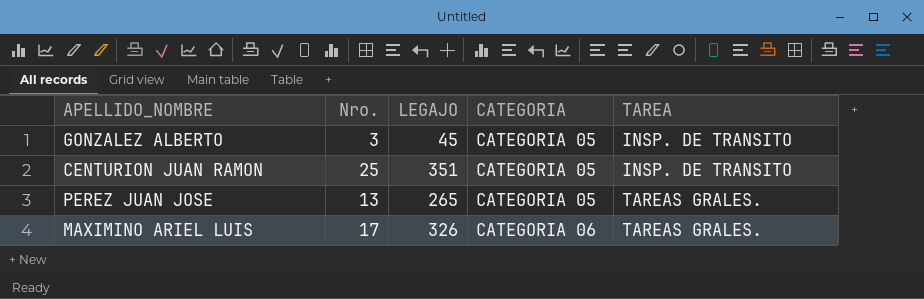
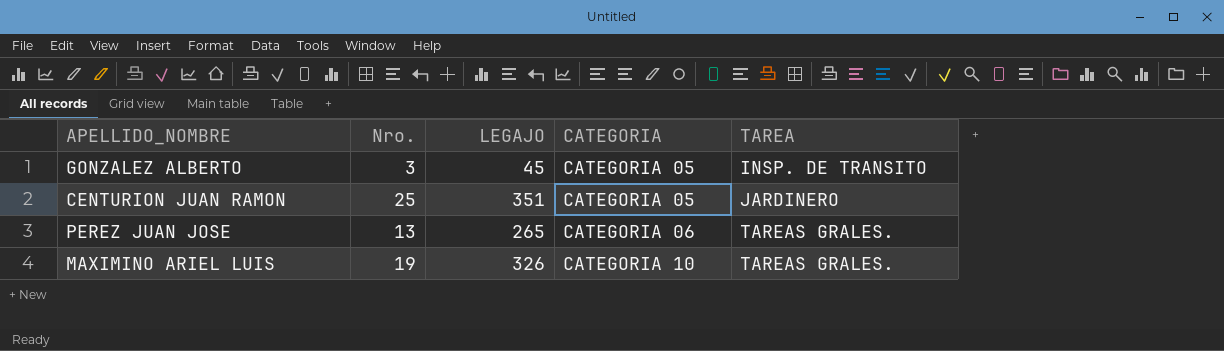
CENTURION JUAN RAMON | TAREA: INSP. DE TRANSITO -> JARDINERO
PEREZ JUAN JOSE | CATEGORIA: CATEGORIA 05 -> CATEGORIA 06
MAXIMINO ARIEL LUIS | Nro.: 17 -> 19
MAXIMINO ARIEL LUIS | CATEGORIA: CATEGORIA 06 -> CATEGORIA 10

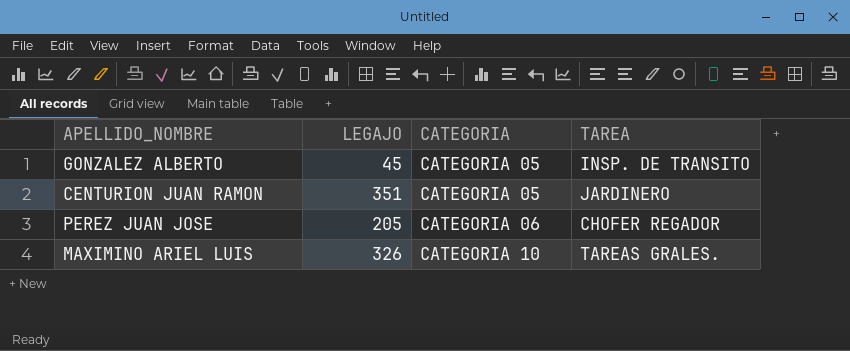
column Nro. | position: 2 -> none
PEREZ JUAN JOSE | LEGAJO: 265 -> 205
PEREZ JUAN JOSE | TAREA: TAREAS GRALES. -> CHOFER REGADOR

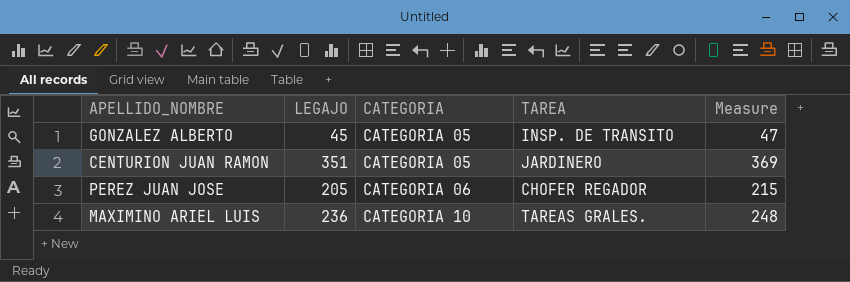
column Measure | formula: none -> [LEGAJO] * 1.05
MAXIMINO ARIEL LUIS | LEGAJO: 326 -> 236

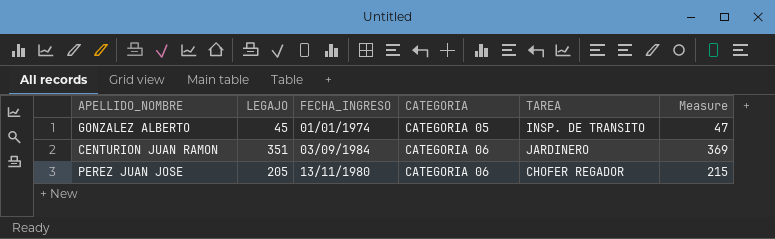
column FECHA_INGRESO | position: none -> 3
row MAXIMINO ARIEL LUIS: 236 | CATEGORIA 10 | TAREAS GRALES. | 248 -> none
CENTURION JUAN RAMON | CATEGORIA: CATEGORIA 05 -> CATEGORIA 06

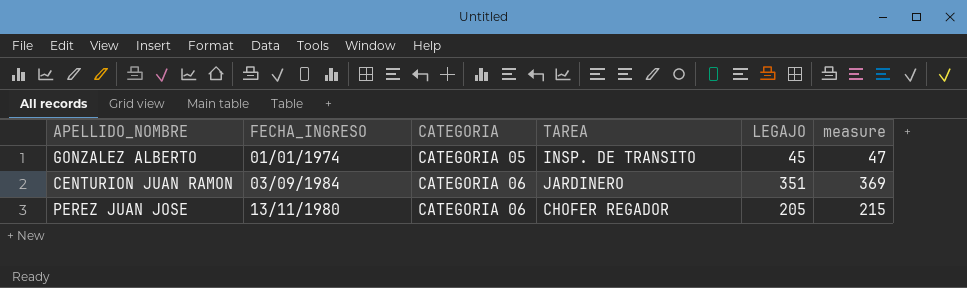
column LEGAJO | position: 2 -> 5
column name: Measure -> measure

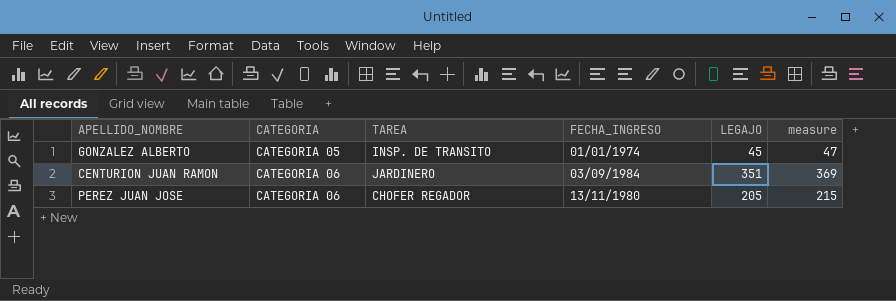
column FECHA_INGRESO | position: 2 -> 4

